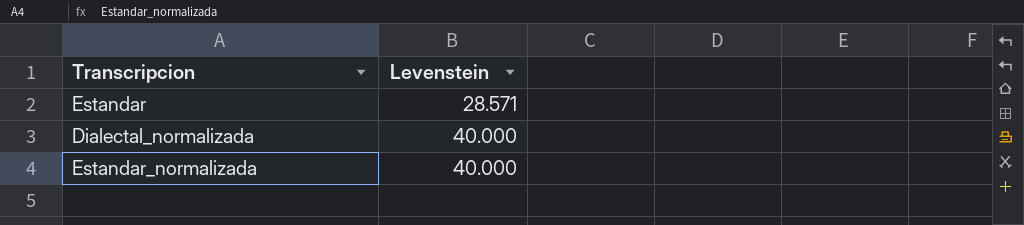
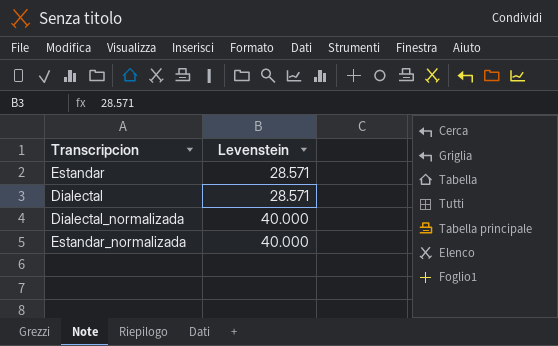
row Dialectal: none -> 28.571

